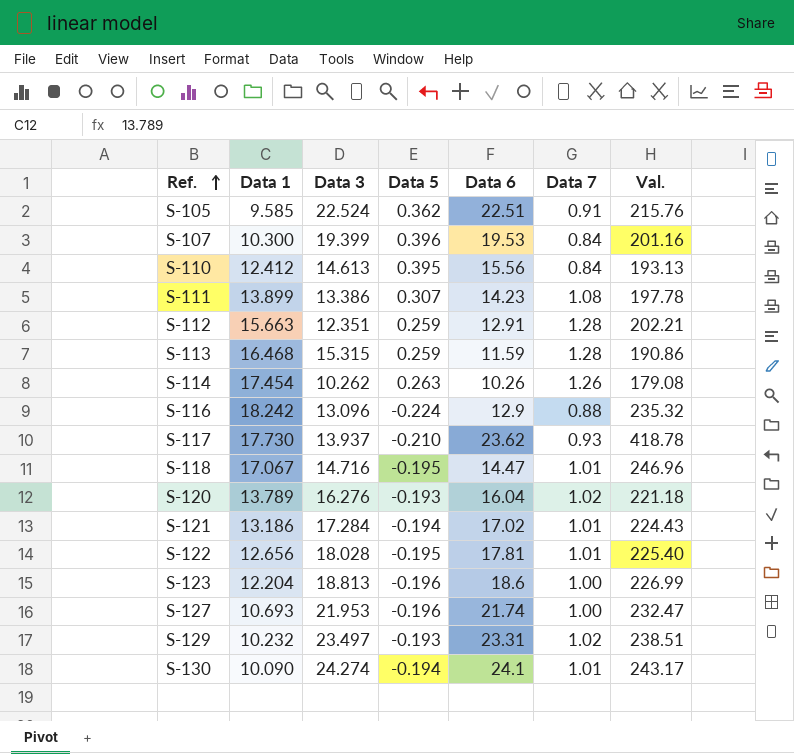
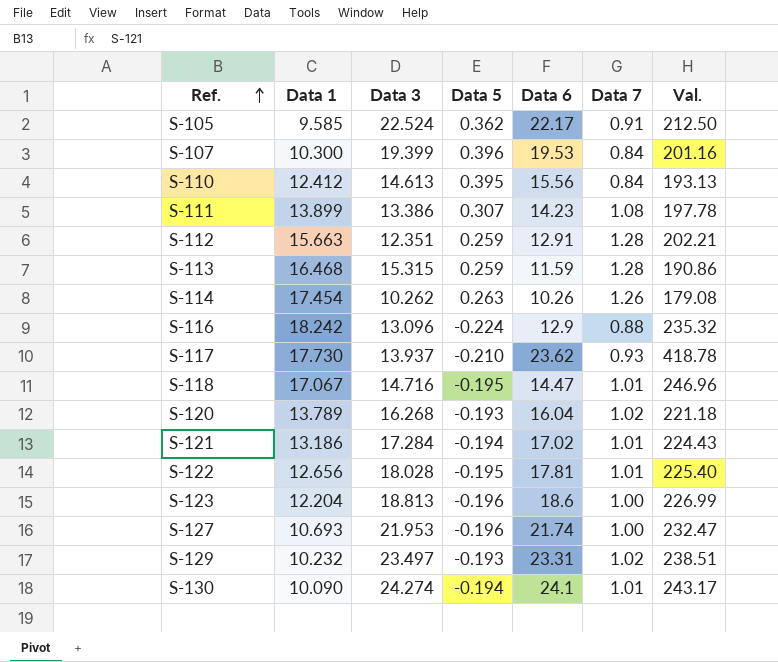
S-105 | Data 6: 22.51 -> 22.17
S-105 | Val.: 215.76 -> 212.50
S-120 | Data 3: 16.276 -> 16.268

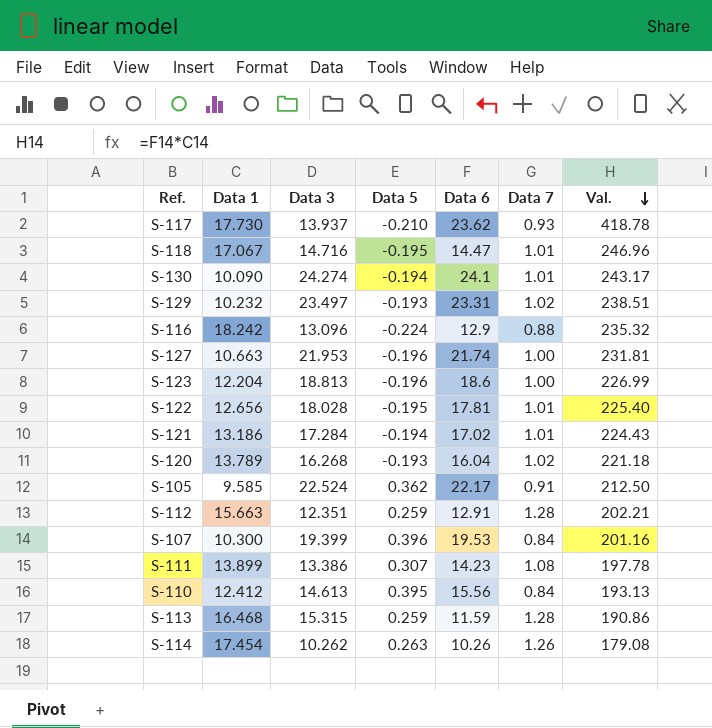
row order: Ref. ascending -> Val. descending
S-127 | Data 1: 10.693 -> 10.663
S-127 | Val.: 232.47 -> 231.81

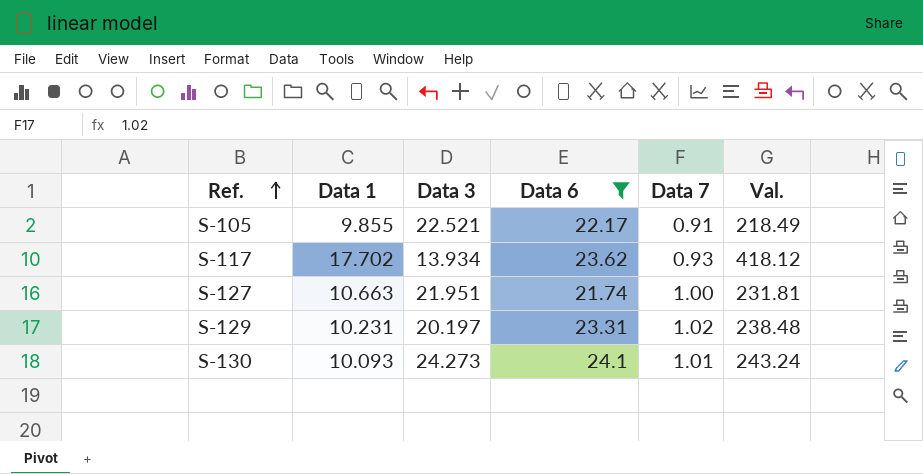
filter: none -> Data 6 >= 21.74
row order: Val. descending -> Ref. ascending
column Data 5 | position: 4 -> none
S-105 | Data 1: 9.585 -> 9.855
S-105 | Data 3: 22.524 -> 22.521
S-105 | Val.: 212.50 -> 218.49
S-117 | Data 1: 17.730 -> 17.702
S-117 | Data 3: 13.937 -> 13.934
S-117 | Val.: 418.78 -> 418.12
S-127 | Data 3: 21.953 -> 21.951
S-129 | Data 1: 10.232 -> 10.231
S-129 | Data 3: 23.497 -> 20.197
S-129 | Val.: 238.51 -> 238.48
S-130 | Data 1: 10.090 -> 10.093
S-130 | Data 3: 24.274 -> 24.273
S-130 | Val.: 243.17 -> 243.24

